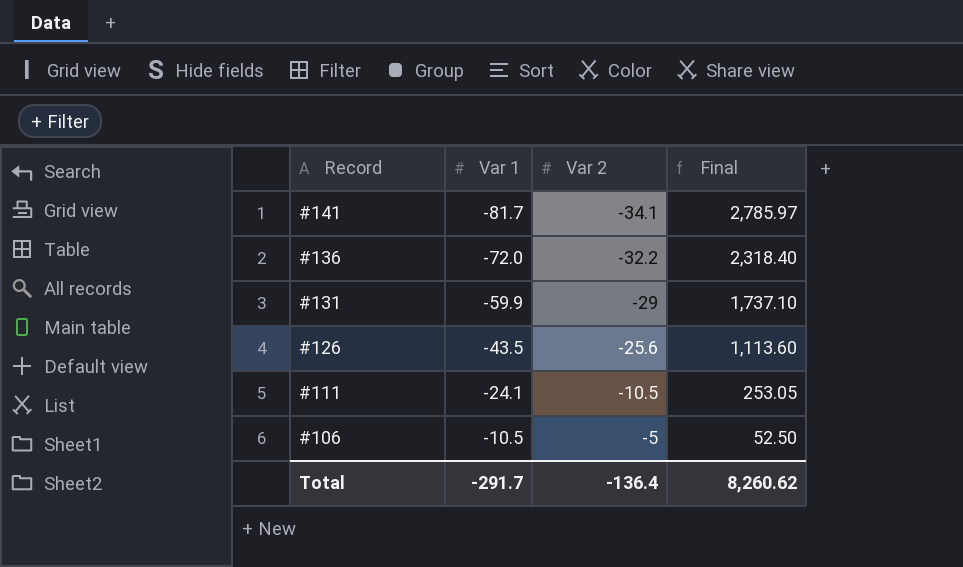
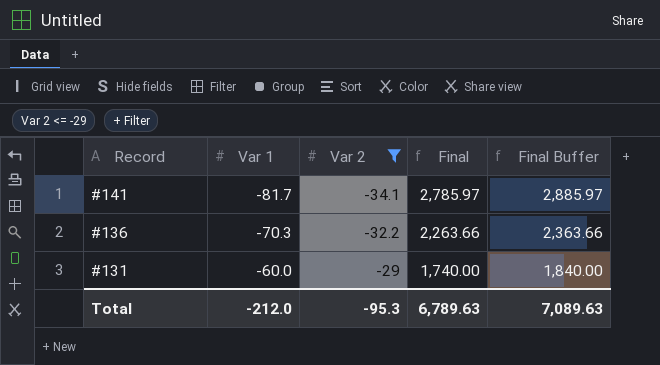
filter: none -> Var 2 <= -29
column Final Buffer | formula: none -> [Final] + 100
#136 | Var 1: -72.0 -> -70.3
#136 | Final: 2,318.40 -> 2,263.66
#131 | Var 1: -59.9 -> -60.0
#131 | Final: 1,737.10 -> 1,740.00
Total | Var 1: -291.7 -> -212.0
Total | Var 2: -136.4 -> -95.3
Total | Final: 8,260.62 -> 6,789.63

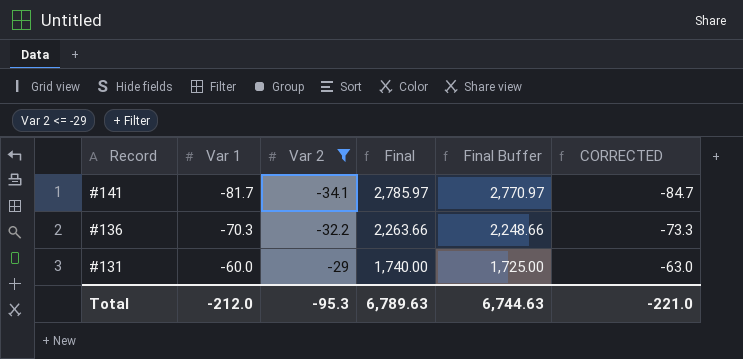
column Final Buffer | formula: [Final] + 100 -> [Final] - 15
column CORRECTED | formula: none -> [Var 1] - 3
Total | Final Buffer: 7,089.63 -> 6,744.63

